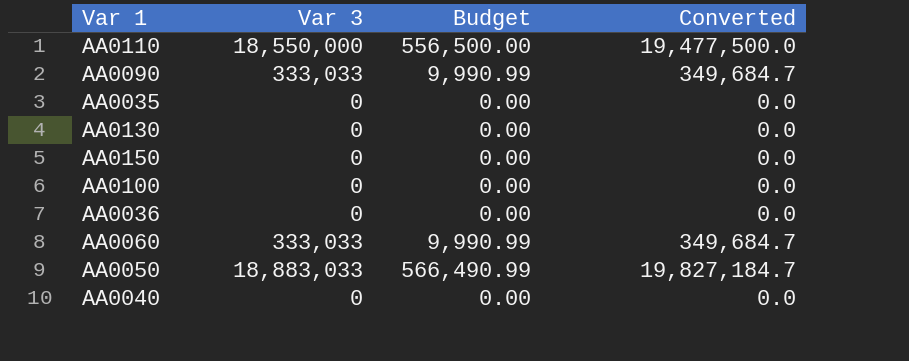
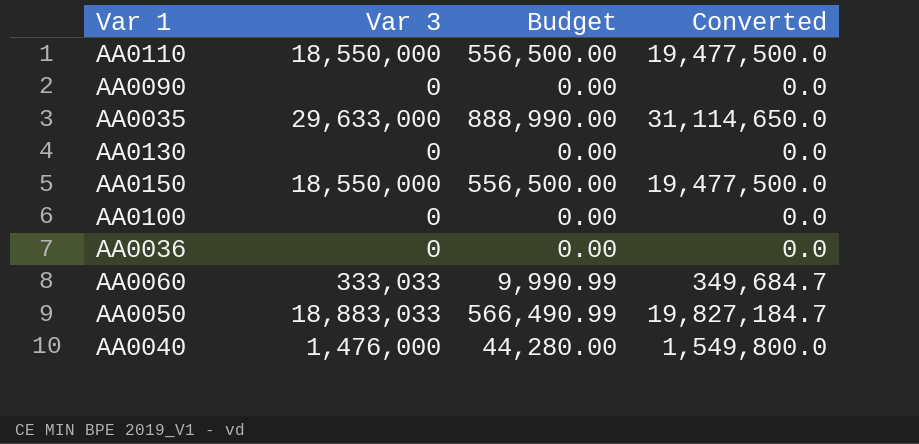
AA0090 | Var 3: 333,033 -> 0
AA0090 | Budget: 9,990.99 -> 0.00
AA0090 | Converted: 349,684.7 -> 0.0
AA0035 | Var 3: 0 -> 29,633,000
AA0035 | Budget: 0.00 -> 888,990.00
AA0035 | Converted: 0.0 -> 31,114,650.0
AA0150 | Var 3: 0 -> 18,550,000
AA0150 | Budget: 0.00 -> 556,500.00
AA0150 | Converted: 0.0 -> 19,477,500.0
AA0040 | Var 3: 0 -> 1,476,000
AA0040 | Budget: 0.00 -> 44,280.00
AA0040 | Converted: 0.0 -> 1,549,800.0

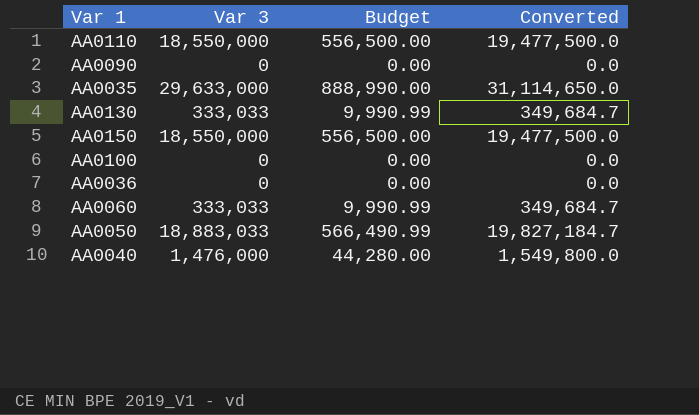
AA0130 | Var 3: 0 -> 333,033
AA0130 | Budget: 0.00 -> 9,990.99
AA0130 | Converted: 0.0 -> 349,684.7

